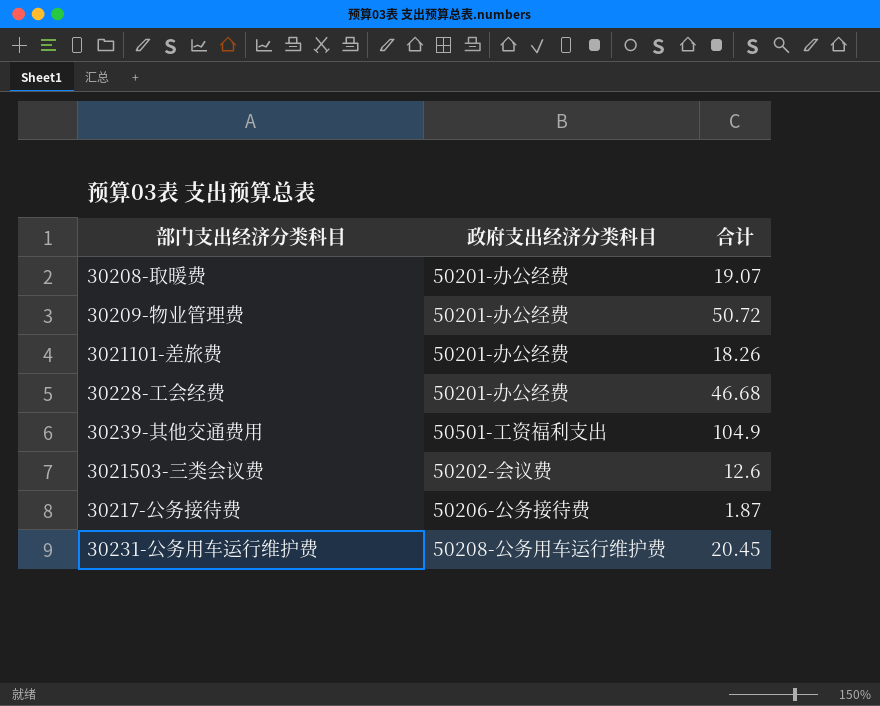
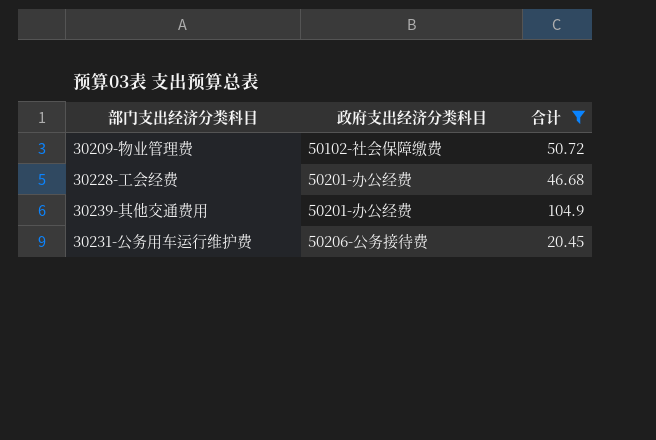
filter: none -> 合计 >= 20.45
30209-物业管理费 | 政府支出经济分类科目: 50201-办公经费 -> 50102-社会保障缴费
30239-其他交通费用 | 政府支出经济分类科目: 50501-工资福利支出 -> 50201-办公经费
30231-公务用车运行维护费 | 政府支出经济分类科目: 50208-公务用车运行维护费 -> 50206-公务接待费

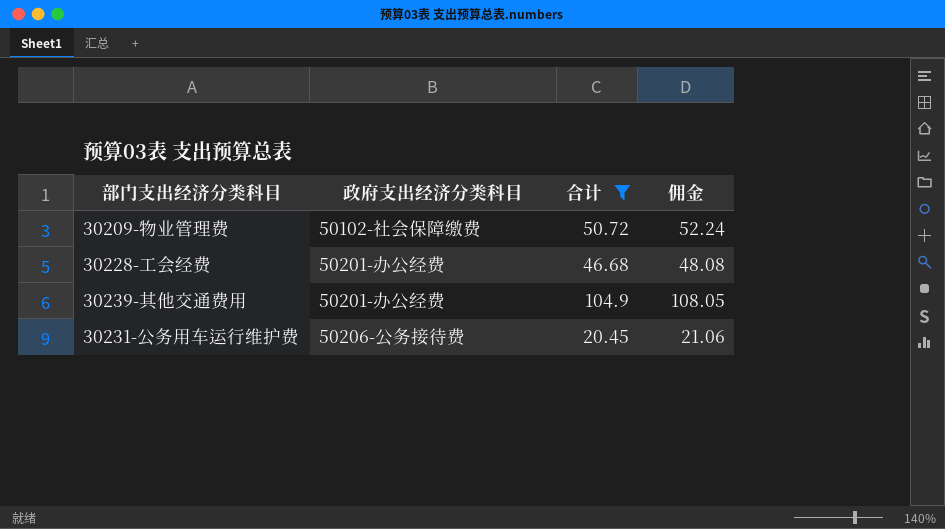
column 佣金 | formula: none -> [合计] * 1.03

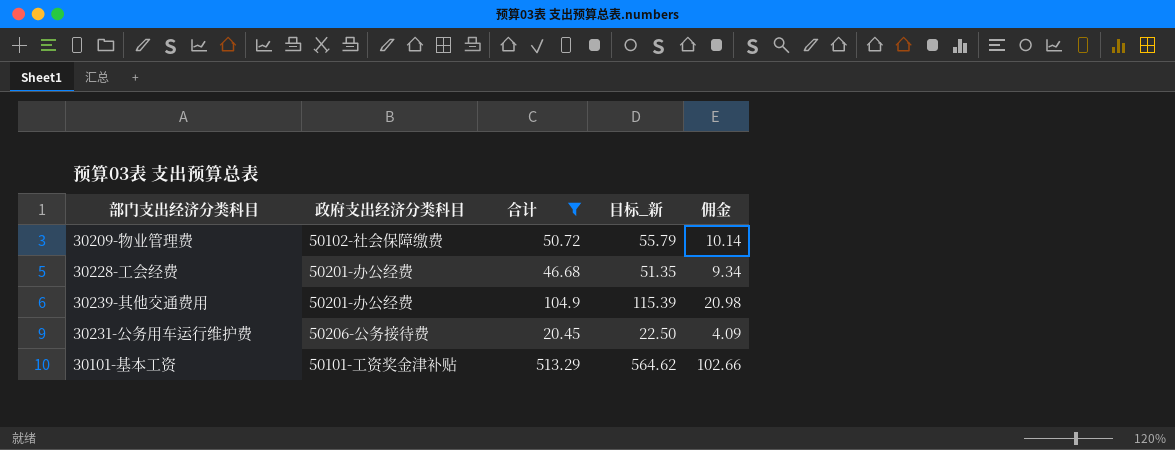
column 目标_新 | formula: none -> [合计] * 1.1
column 佣金 | formula: [合计] * 1.03 -> [合计] * 0.2
row 30101-基本工资: none -> 50101-工资奖金津补贴 | 513.29 | 564.62 | 102.66

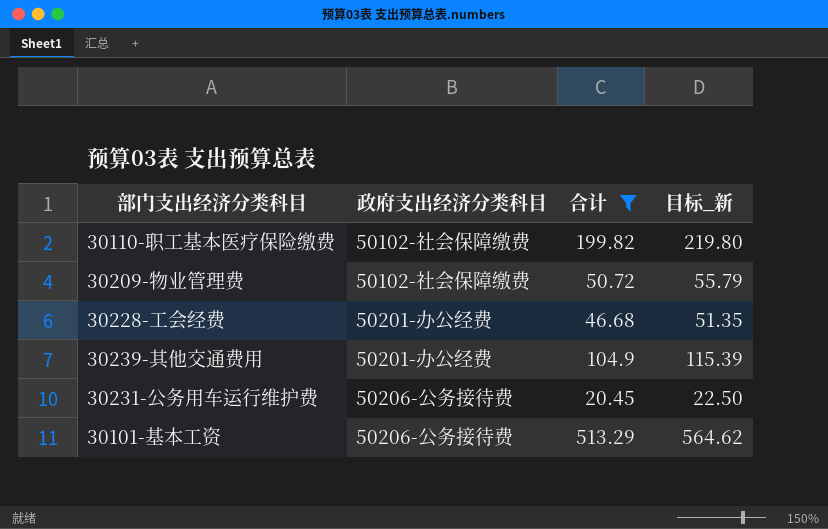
column 佣金 | formula: [合计] * 0.2 -> none
row 30110-职工基本医疗保险缴费: none -> 50102-社会保障缴费 | 199.82 | 219.80
30101-基本工资 | 政府支出经济分类科目: 50101-工资奖金津补贴 -> 50206-公务接待费

